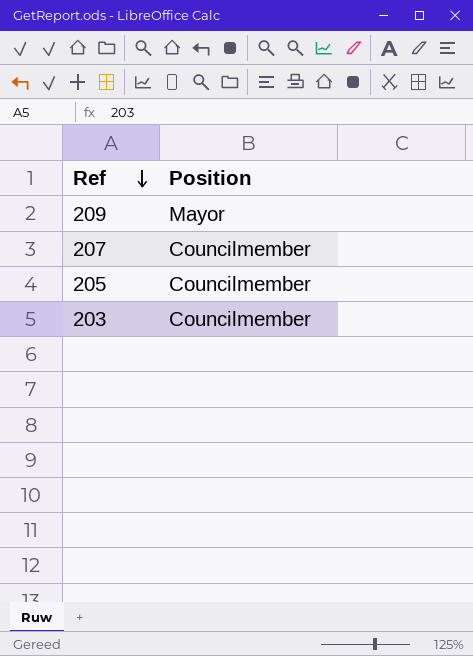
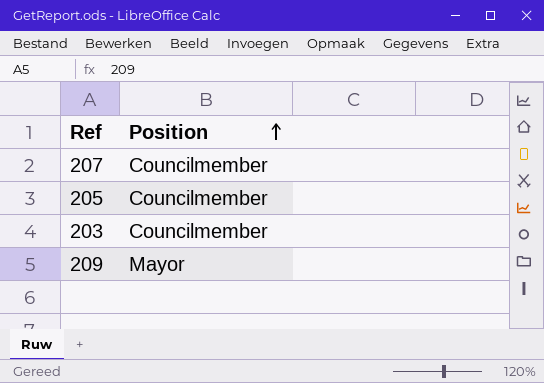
row order: Ref descending -> Position ascending

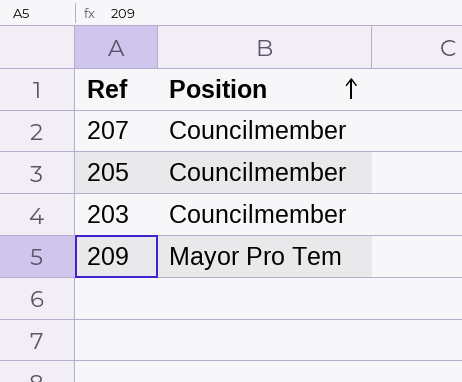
209 | Position: Mayor -> Mayor Pro Tem

